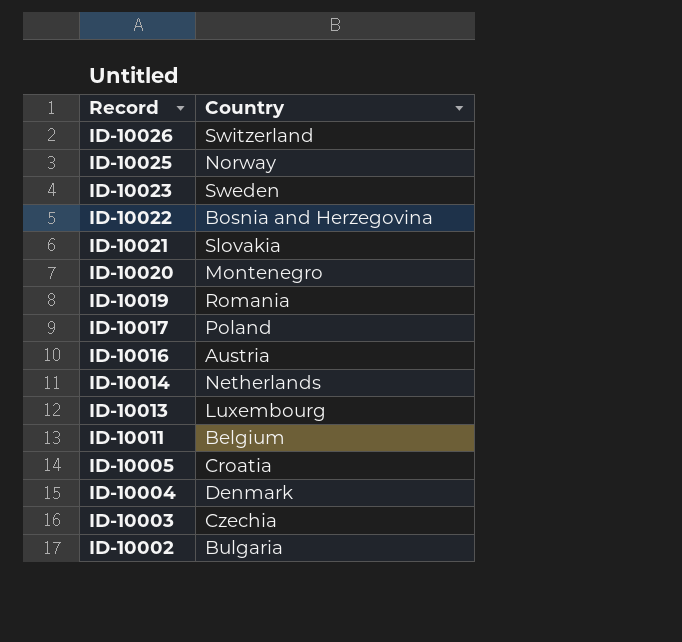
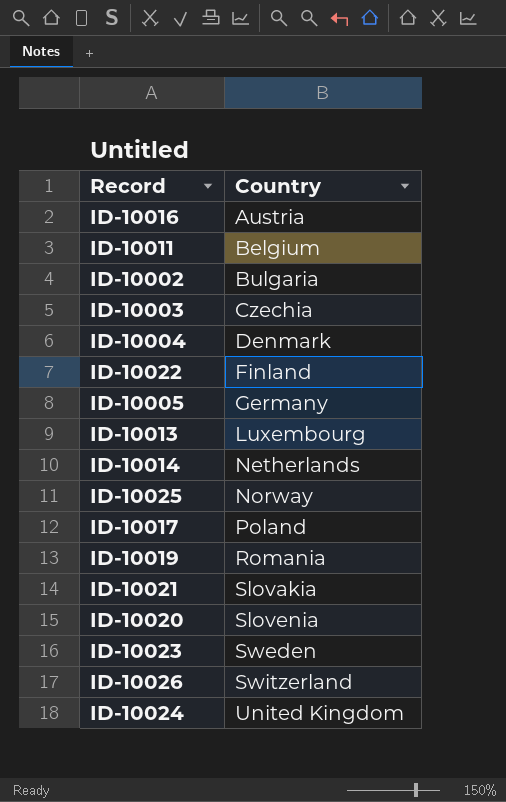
row order: Record descending -> Country ascending
ID-10022 | Country: Bosnia and Herzegovina -> Finland
ID-10005 | Country: Croatia -> Germany
ID-10020 | Country: Montenegro -> Slovenia
row ID-10024: none -> United Kingdom

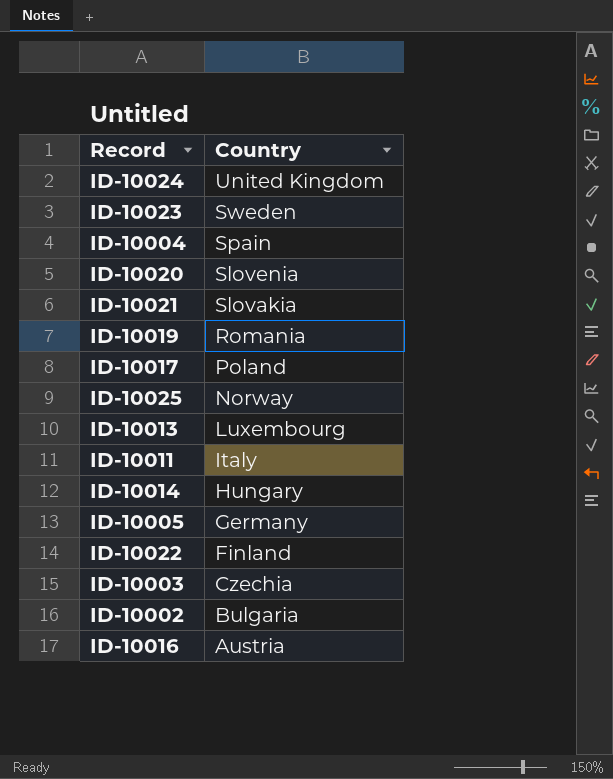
row order: Country ascending -> Country descending
row ID-10026: Switzerland -> none
ID-10004 | Country: Denmark -> Spain
ID-10011 | Country: Belgium -> Italy
ID-10014 | Country: Netherlands -> Hungary

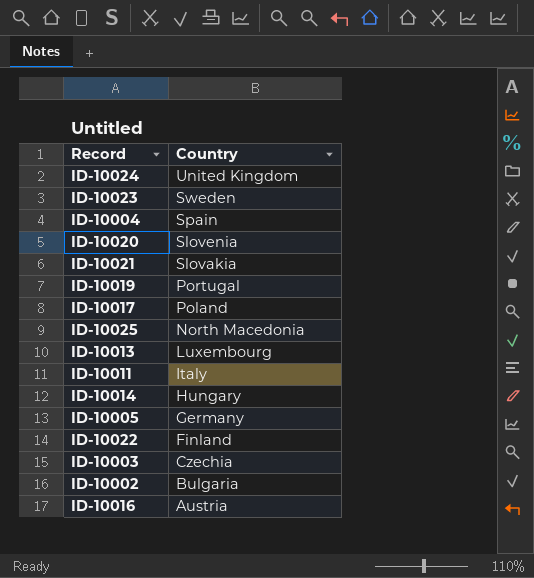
ID-10019 | Country: Romania -> Portugal
ID-10025 | Country: Norway -> North Macedonia

